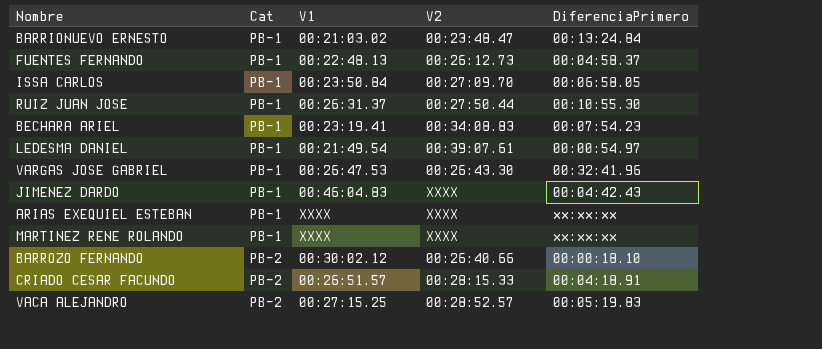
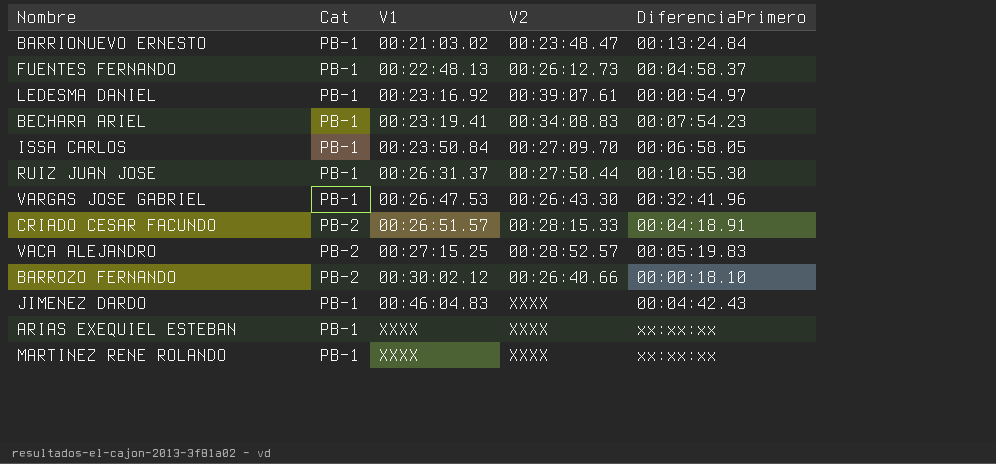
row order: Cat ascending -> V1 ascending
LEDESMA DANIEL | V1: 00:21:49.54 -> 00:23:16.92

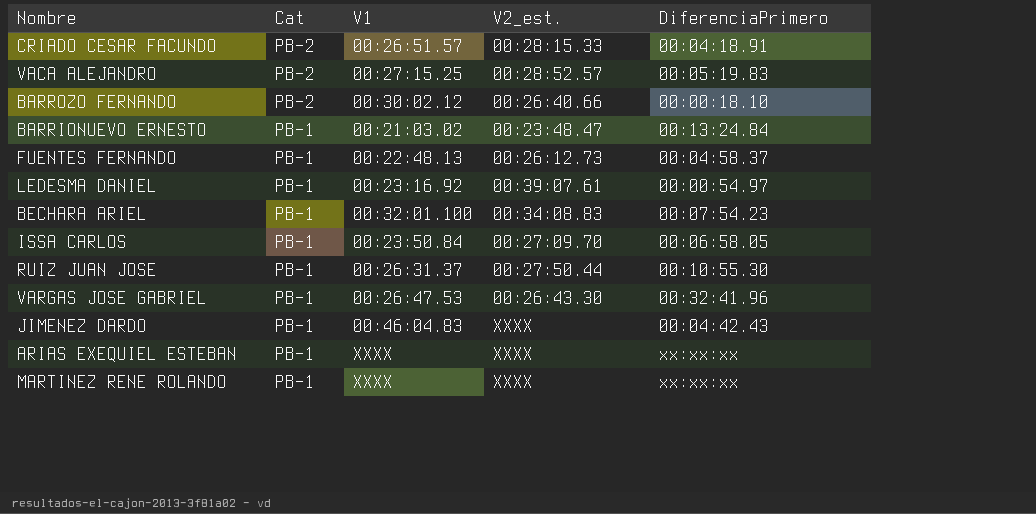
row order: V1 ascending -> Cat descending
column name: V2 -> V2_est.
BECHARA ARIEL | V1: 00:23:19.41 -> 00:32:01.100

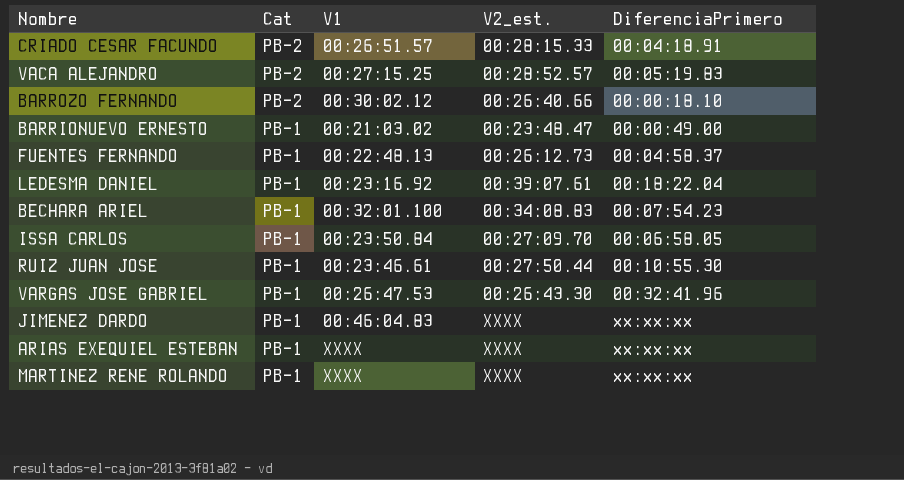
BARRIONUEVO ERNESTO | DiferenciaPrimero: 00:13:24.84 -> 00:00:49.00
LEDESMA DANIEL | DiferenciaPrimero: 00:00:54.97 -> 00:18:22.04
RUIZ JUAN JOSE | V1: 00:26:31.37 -> 00:23:46.61
JIMENEZ DARDO | DiferenciaPrimero: 00:04:42.43 -> xx:xx:xx

